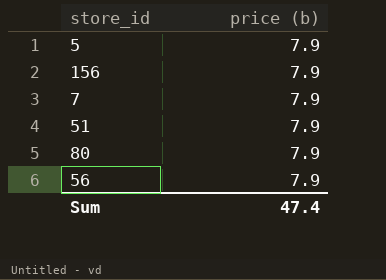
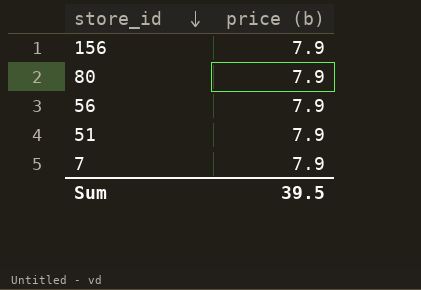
row order: none -> store_id descending
row 5: 7.9 -> none
Sum | price (b): 47.4 -> 39.5

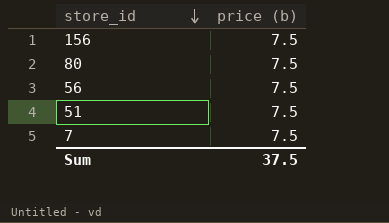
156 | price (b): 7.9 -> 7.5
80 | price (b): 7.9 -> 7.5
56 | price (b): 7.9 -> 7.5
51 | price (b): 7.9 -> 7.5
7 | price (b): 7.9 -> 7.5
Sum | price (b): 39.5 -> 37.5

